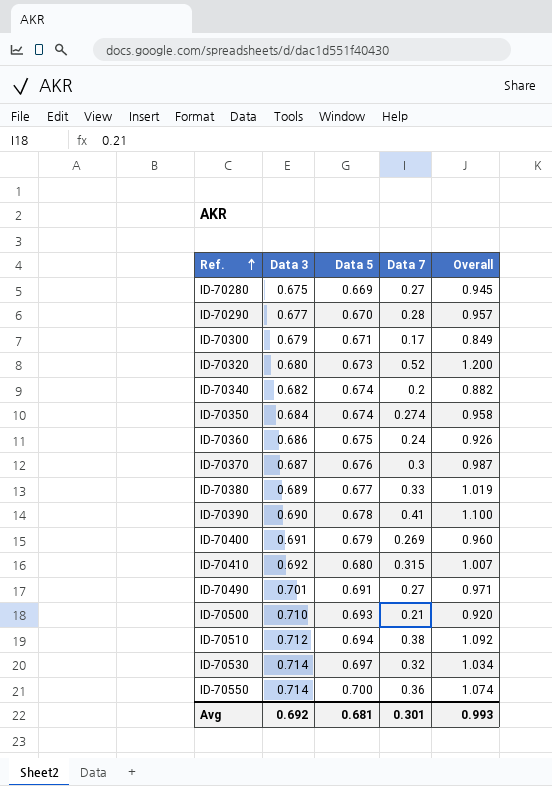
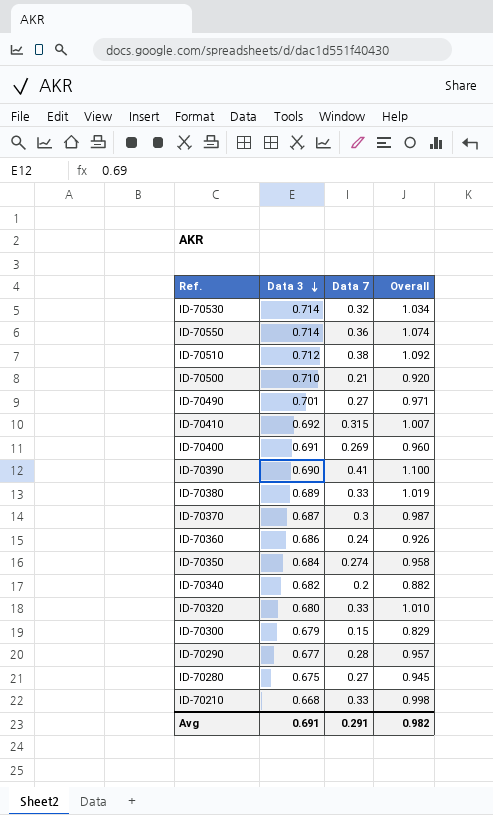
row order: Ref. ascending -> Data 3 descending
column Data 5 | position: 3 -> none
ID-70320 | Data 7: 0.52 -> 0.33
ID-70320 | Overall: 1.200 -> 1.010
ID-70300 | Data 7: 0.17 -> 0.15
ID-70300 | Overall: 0.849 -> 0.829
row ID-70210: none -> 0.668 | 0.33 | 0.998
Avg | Data 3: 0.692 -> 0.691
Avg | Data 7: 0.301 -> 0.291
Avg | Overall: 0.993 -> 0.982

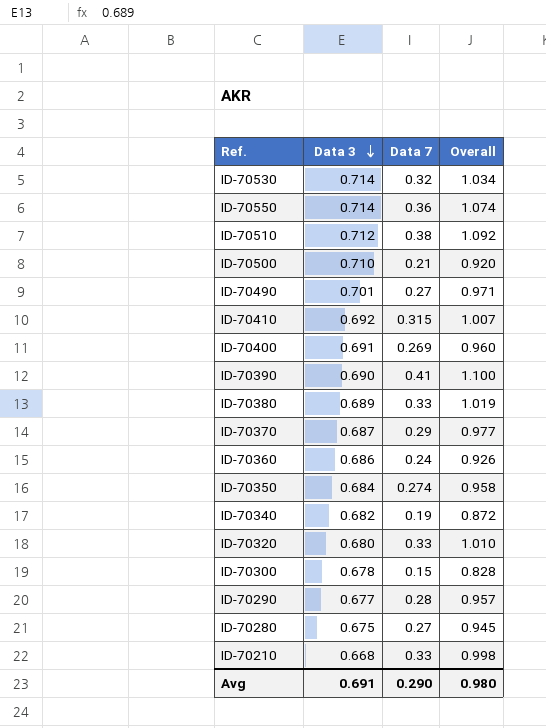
ID-70370 | Data 7: 0.3 -> 0.29
ID-70370 | Overall: 0.987 -> 0.977
ID-70340 | Data 7: 0.2 -> 0.19
ID-70340 | Overall: 0.882 -> 0.872
ID-70300 | Data 3: 0.679 -> 0.678
ID-70300 | Overall: 0.829 -> 0.828
Avg | Data 7: 0.291 -> 0.290
Avg | Overall: 0.982 -> 0.980

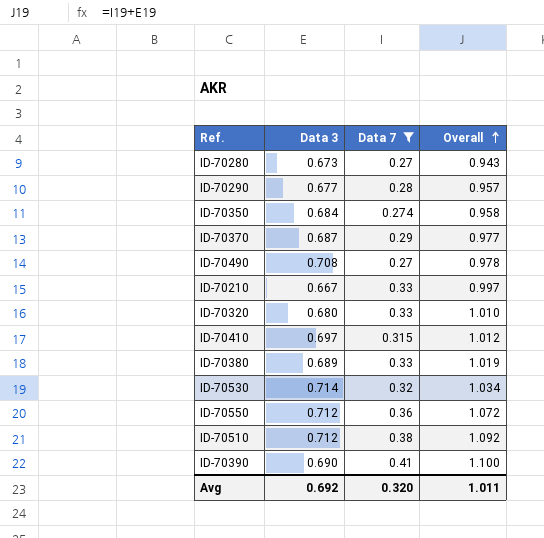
filter: none -> Data 7 >= 0.27
row order: Data 3 descending -> Overall ascending
ID-70280 | Data 3: 0.675 -> 0.673
ID-70280 | Overall: 0.945 -> 0.943
ID-70490 | Data 3: 0.701 -> 0.708
ID-70490 | Overall: 0.971 -> 0.978
ID-70210 | Data 3: 0.668 -> 0.667
ID-70210 | Overall: 0.998 -> 0.997
ID-70410 | Data 3: 0.692 -> 0.697
ID-70410 | Overall: 1.007 -> 1.012
ID-70550 | Data 3: 0.714 -> 0.712
ID-70550 | Overall: 1.074 -> 1.072
Avg | Data 3: 0.691 -> 0.692
Avg | Data 7: 0.290 -> 0.320
Avg | Overall: 0.980 -> 1.011

